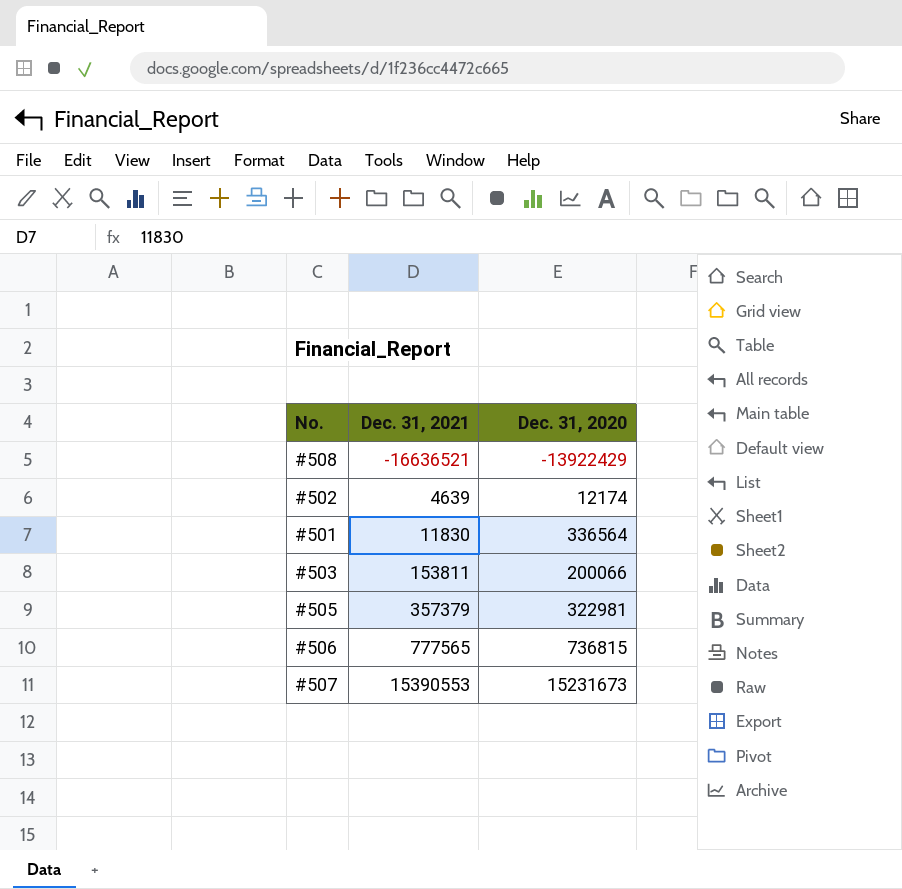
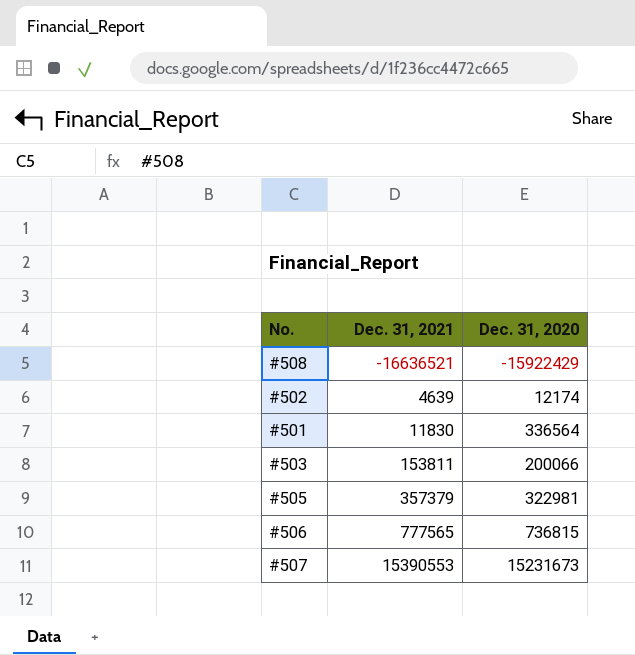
#508 | Dec. 31, 2020: -13922429 -> -15922429

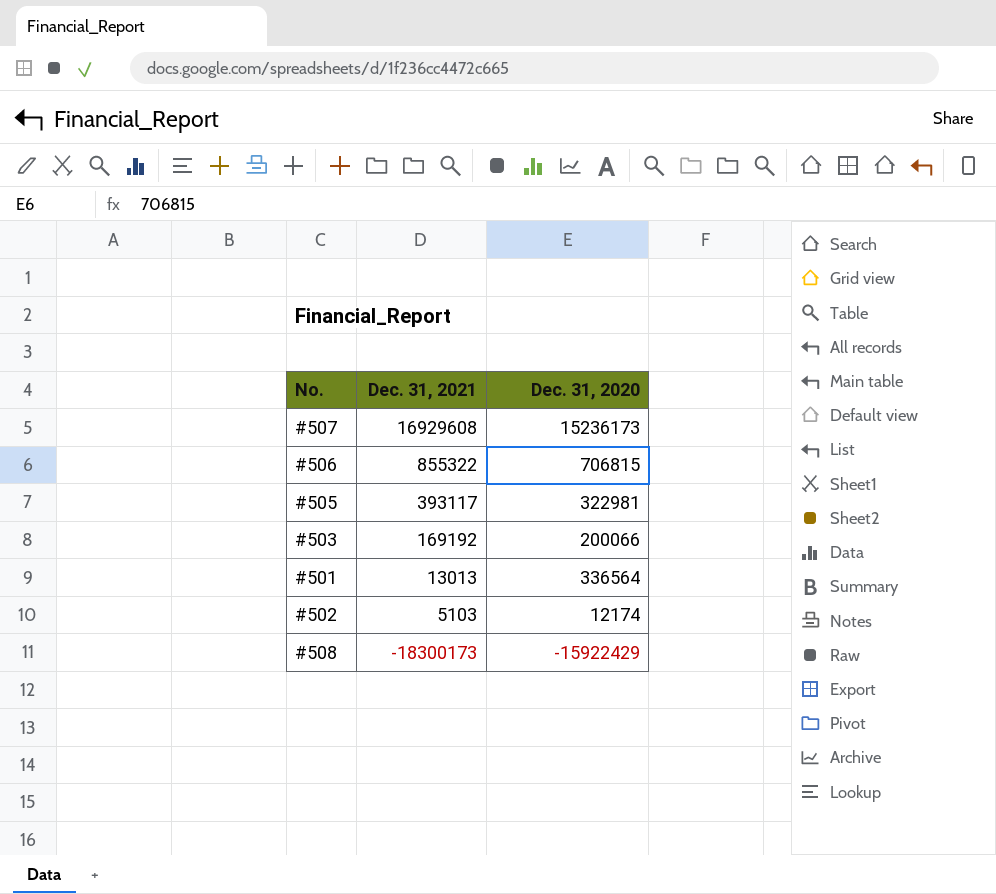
row order: Dec. 31, 2021 ascending -> Dec. 31, 2021 descending
#507 | Dec. 31, 2021: 15390553 -> 16929608
#507 | Dec. 31, 2020: 15231673 -> 15236173
#506 | Dec. 31, 2021: 777565 -> 855322
#506 | Dec. 31, 2020: 736815 -> 706815
#505 | Dec. 31, 2021: 357379 -> 393117
#503 | Dec. 31, 2021: 153811 -> 169192
#501 | Dec. 31, 2021: 11830 -> 13013
#502 | Dec. 31, 2021: 4639 -> 5103
#508 | Dec. 31, 2021: -16636521 -> -18300173

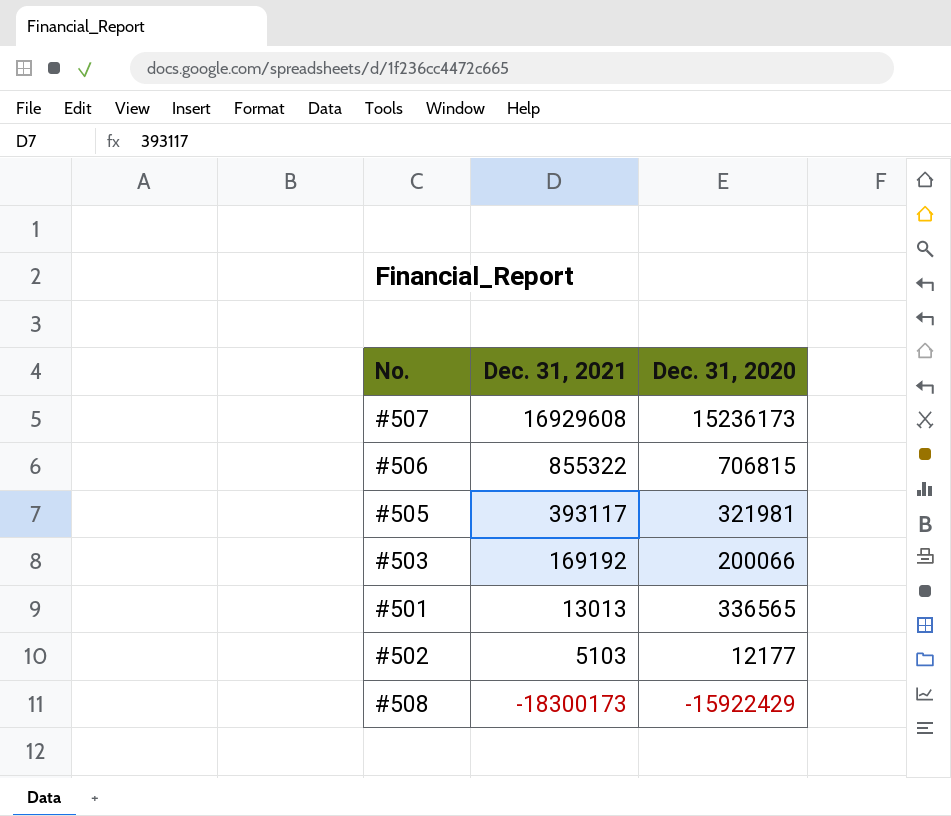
#505 | Dec. 31, 2020: 322981 -> 321981
#501 | Dec. 31, 2020: 336564 -> 336565
#502 | Dec. 31, 2020: 12174 -> 12177

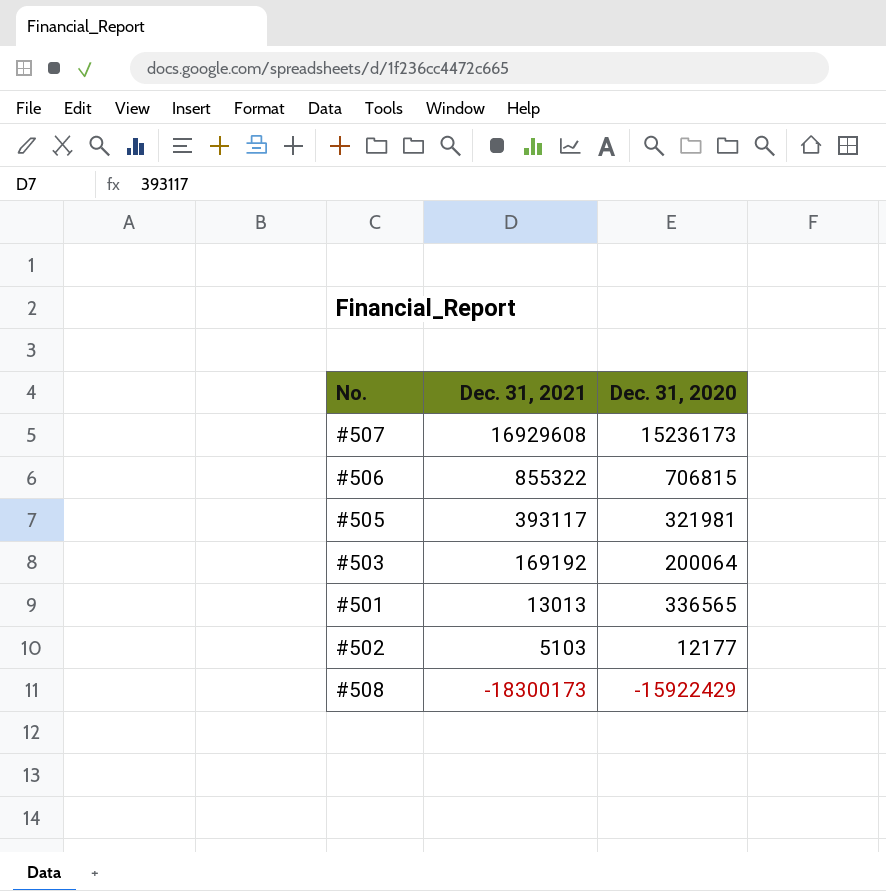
#503 | Dec. 31, 2020: 200066 -> 200064

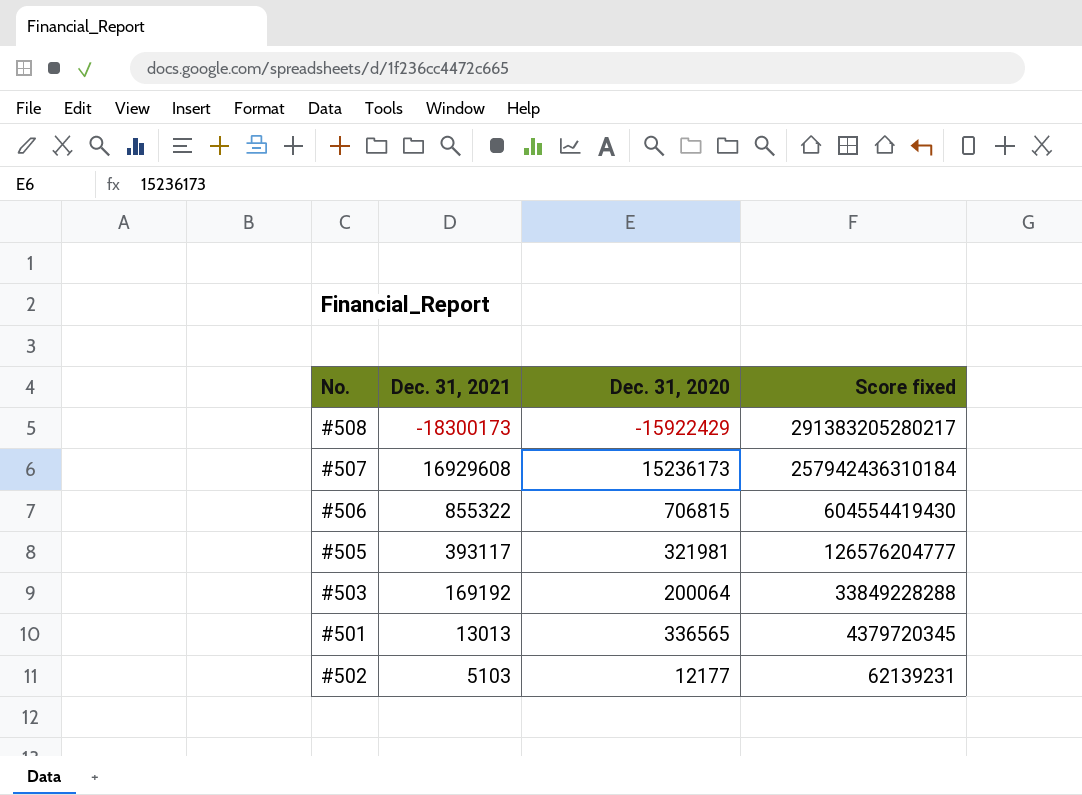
row order: Dec. 31, 2021 descending -> Score fixed descending
column Score fixed | formula: none -> [Dec. 31, 2021] * [Dec. 31, 2020]

